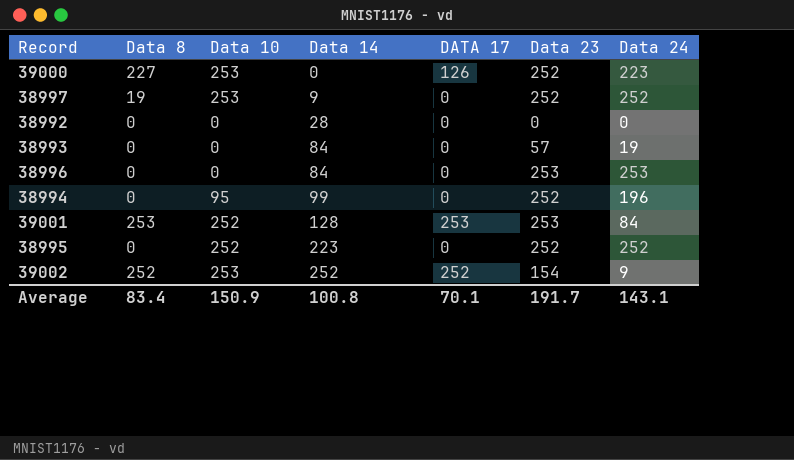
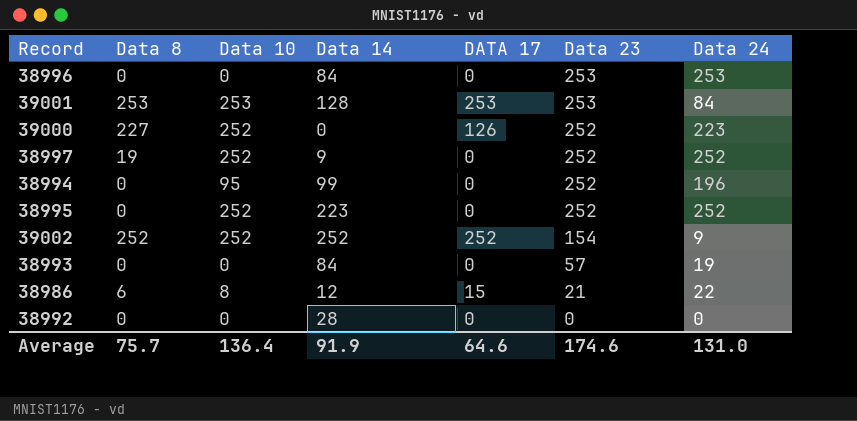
row order: Data 14 ascending -> Data 23 descending
39001 | Data 10: 252 -> 253
39000 | Data 10: 253 -> 252
38997 | Data 10: 253 -> 252
39002 | Data 10: 253 -> 252
row 38986: none -> 6 | 8 | 12 | 15 | 21 | 22
Average | Data 8: 83.4 -> 75.7
Average | Data 10: 150.9 -> 136.4
Average | Data 14: 100.8 -> 91.9
Average | DATA 17: 70.1 -> 64.6
Average | Data 23: 191.7 -> 174.6
Average | Data 24: 143.1 -> 131.0

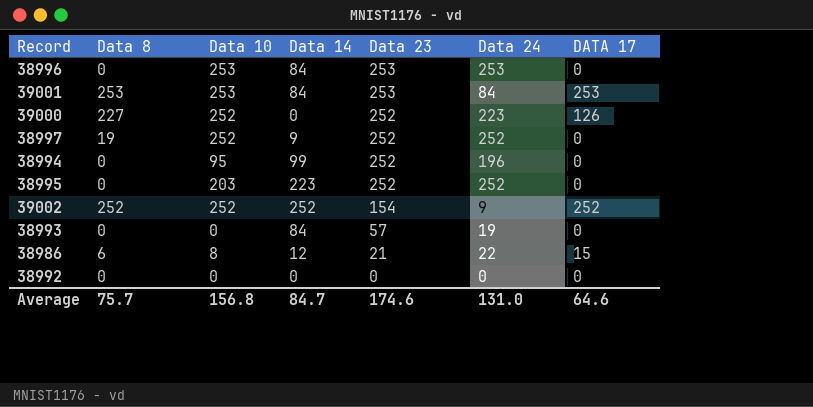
column DATA 17 | position: 5 -> 7
38996 | Data 10: 0 -> 253
39001 | Data 14: 128 -> 84
38995 | Data 10: 252 -> 203
38992 | Data 14: 28 -> 0
Average | Data 10: 136.4 -> 156.8
Average | Data 14: 91.9 -> 84.7

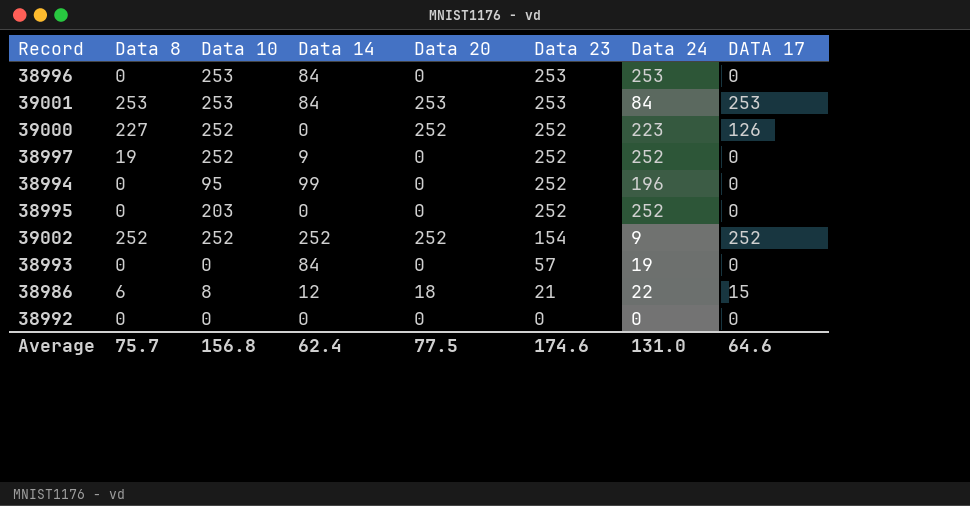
column Data 20 | position: none -> 5
38995 | Data 14: 223 -> 0
Average | Data 14: 84.7 -> 62.4

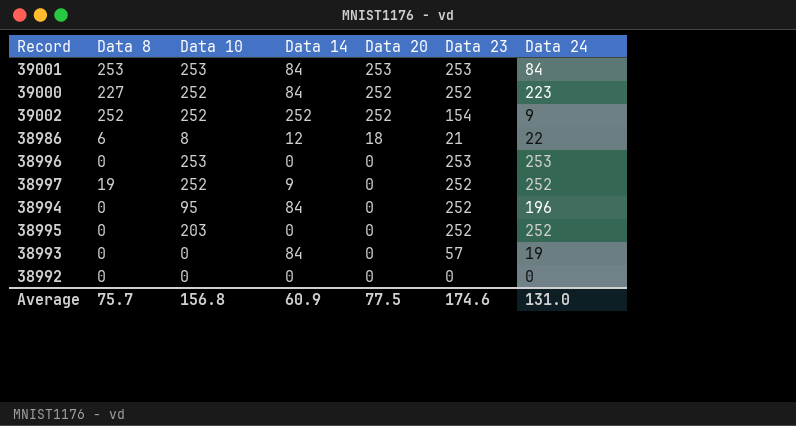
row order: Data 23 descending -> Data 20 descending
column DATA 17 | position: 8 -> none
39000 | Data 14: 0 -> 84
38996 | Data 14: 84 -> 0
38994 | Data 14: 99 -> 84
Average | Data 14: 62.4 -> 60.9

